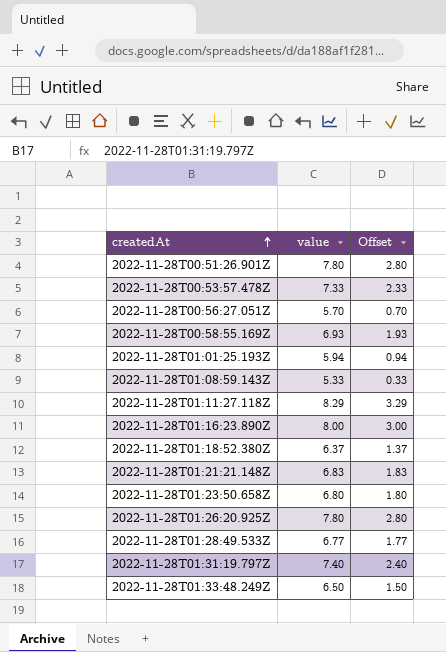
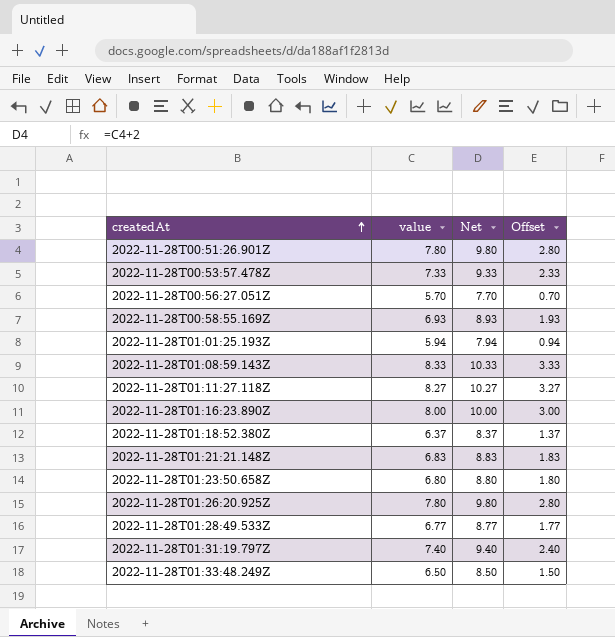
column Net | formula: none -> [value] + 2
2022-11-28T01:08:59.143Z | value: 5.33 -> 8.33
2022-11-28T01:08:59.143Z | Offset: 0.33 -> 3.33
2022-11-28T01:11:27.118Z | value: 8.29 -> 8.27
2022-11-28T01:11:27.118Z | Offset: 3.29 -> 3.27

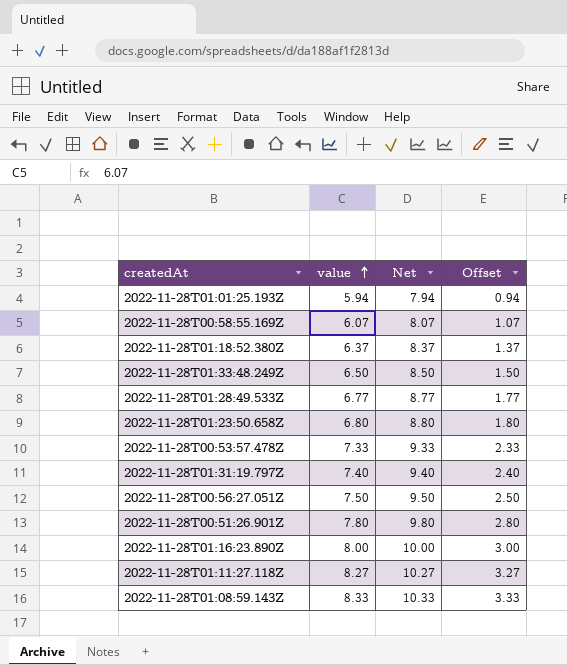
row order: createdAt ascending -> value ascending
row 2022-11-28T01:21:21.148Z: 6.83 | 8.83 | 1.83 -> none
row 2022-11-28T01:26:20.925Z: 7.80 | 9.80 | 2.80 -> none
2022-11-28T00:58:55.169Z | value: 6.93 -> 6.07
2022-11-28T00:58:55.169Z | Net: 8.93 -> 8.07
2022-11-28T00:58:55.169Z | Offset: 1.93 -> 1.07
2022-11-28T00:56:27.051Z | value: 5.70 -> 7.50
2022-11-28T00:56:27.051Z | Net: 7.70 -> 9.50
2022-11-28T00:56:27.051Z | Offset: 0.70 -> 2.50

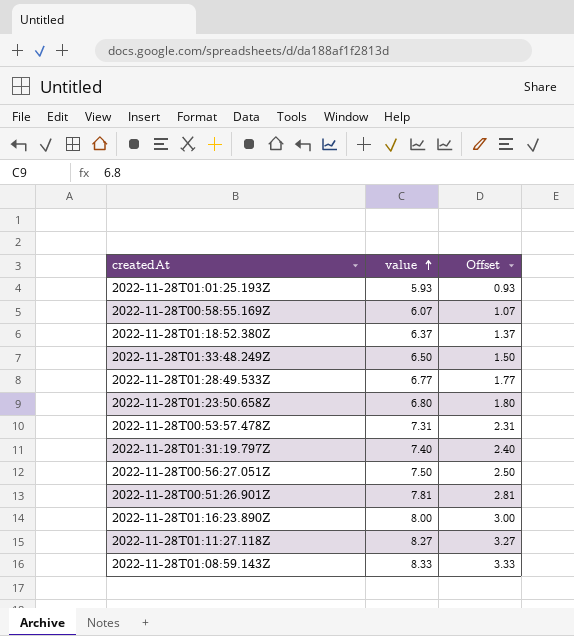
column Net | formula: [value] + 2 -> none
2022-11-28T01:01:25.193Z | value: 5.94 -> 5.93
2022-11-28T01:01:25.193Z | Offset: 0.94 -> 0.93
2022-11-28T00:53:57.478Z | value: 7.33 -> 7.31
2022-11-28T00:53:57.478Z | Offset: 2.33 -> 2.31
2022-11-28T00:51:26.901Z | value: 7.80 -> 7.81
2022-11-28T00:51:26.901Z | Offset: 2.80 -> 2.81

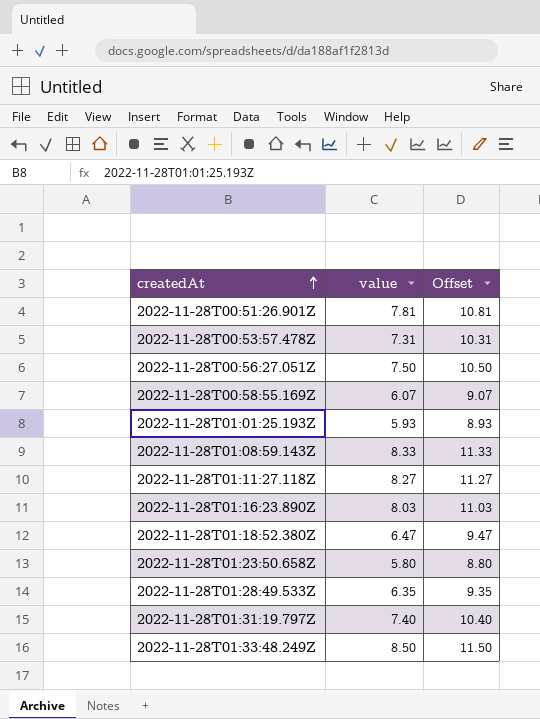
row order: value ascending -> createdAt ascending
column Offset | formula: [value] - 5 -> [value] + 3
2022-11-28T01:16:23.890Z | value: 8.00 -> 8.03
2022-11-28T01:18:52.380Z | value: 6.37 -> 6.47
2022-11-28T01:23:50.658Z | value: 6.80 -> 5.80
2022-11-28T01:28:49.533Z | value: 6.77 -> 6.35
2022-11-28T01:33:48.249Z | value: 6.50 -> 8.50

